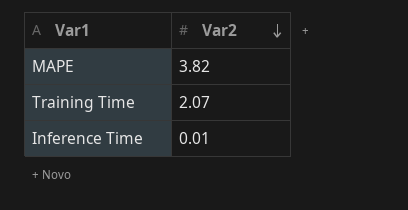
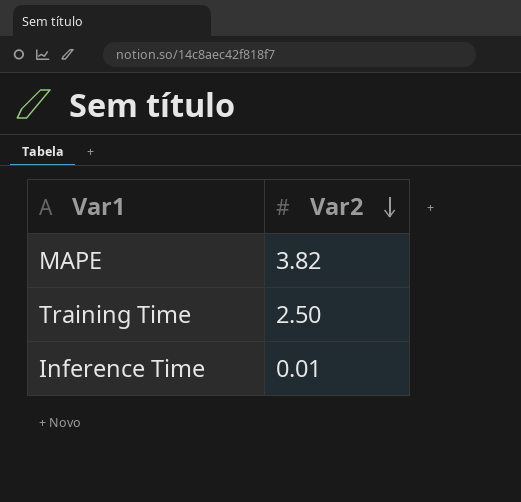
Training Time | Var2: 2.07 -> 2.50

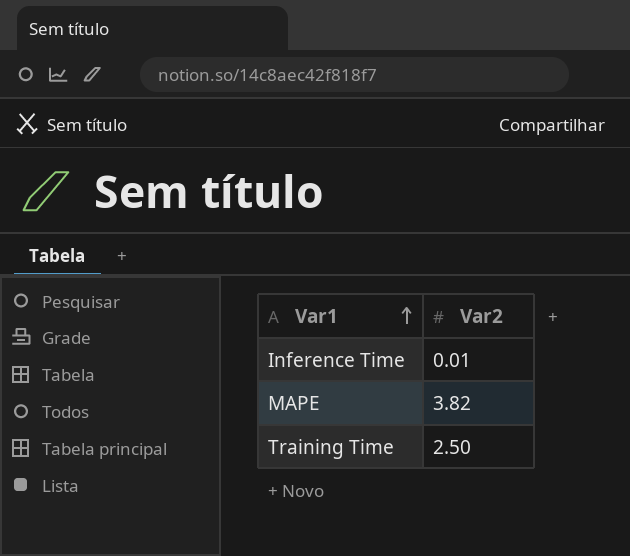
row order: Var2 descending -> Var1 ascending

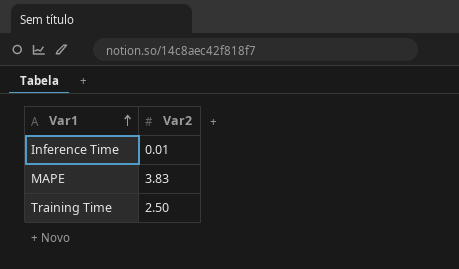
MAPE | Var2: 3.82 -> 3.83

